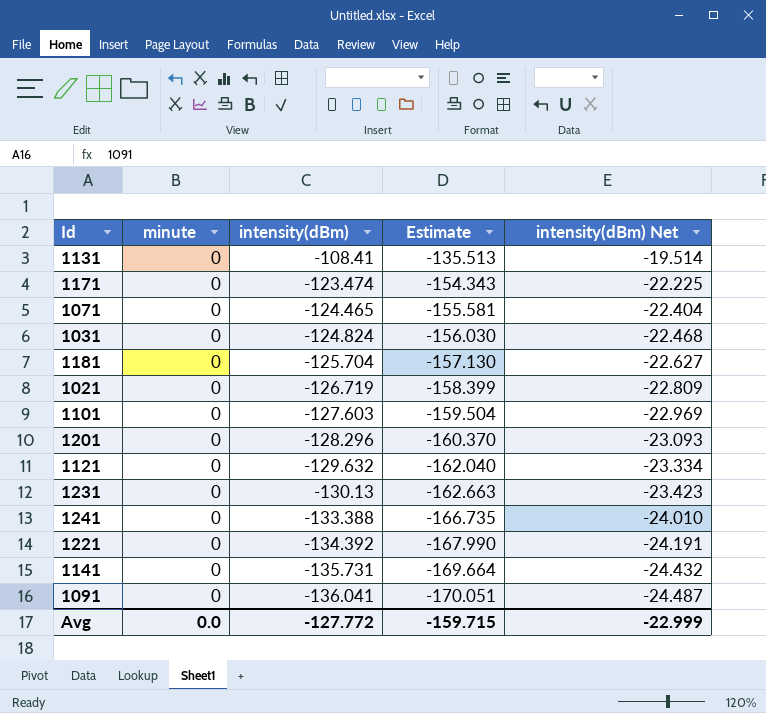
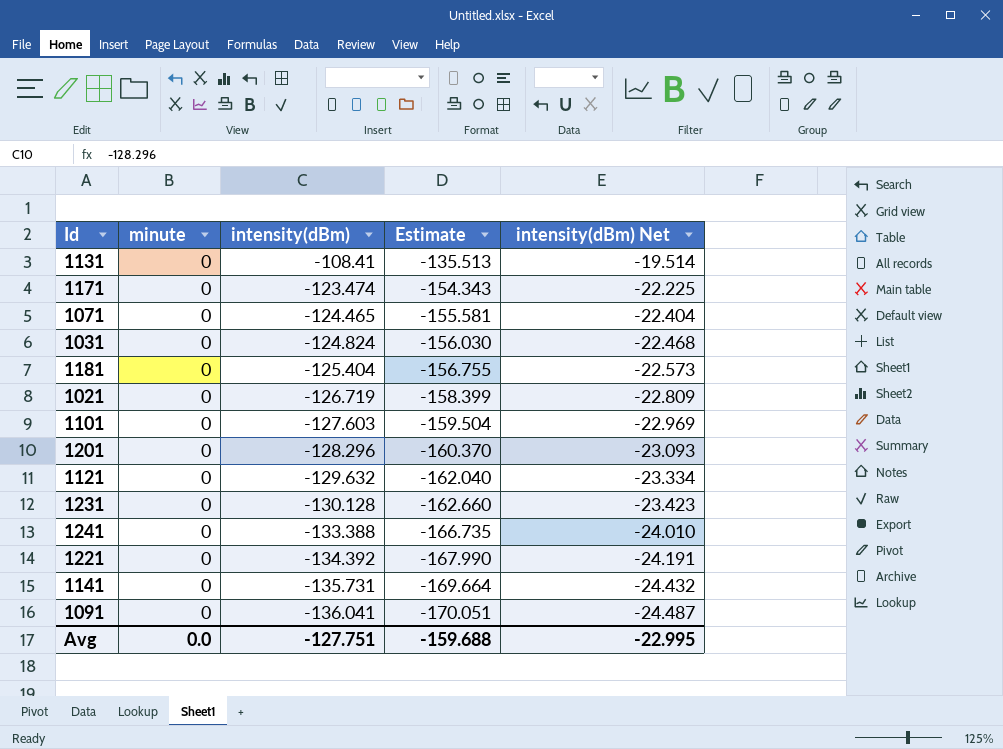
1181 | intensity(dBm): -125.704 -> -125.404
1181 | Estimate: -157.130 -> -156.755
1181 | intensity(dBm) Net: -22.627 -> -22.573
1231 | intensity(dBm): -130.13 -> -130.128
1231 | Estimate: -162.663 -> -162.660
Avg | intensity(dBm): -127.772 -> -127.751
Avg | Estimate: -159.715 -> -159.688
Avg | intensity(dBm) Net: -22.999 -> -22.995

